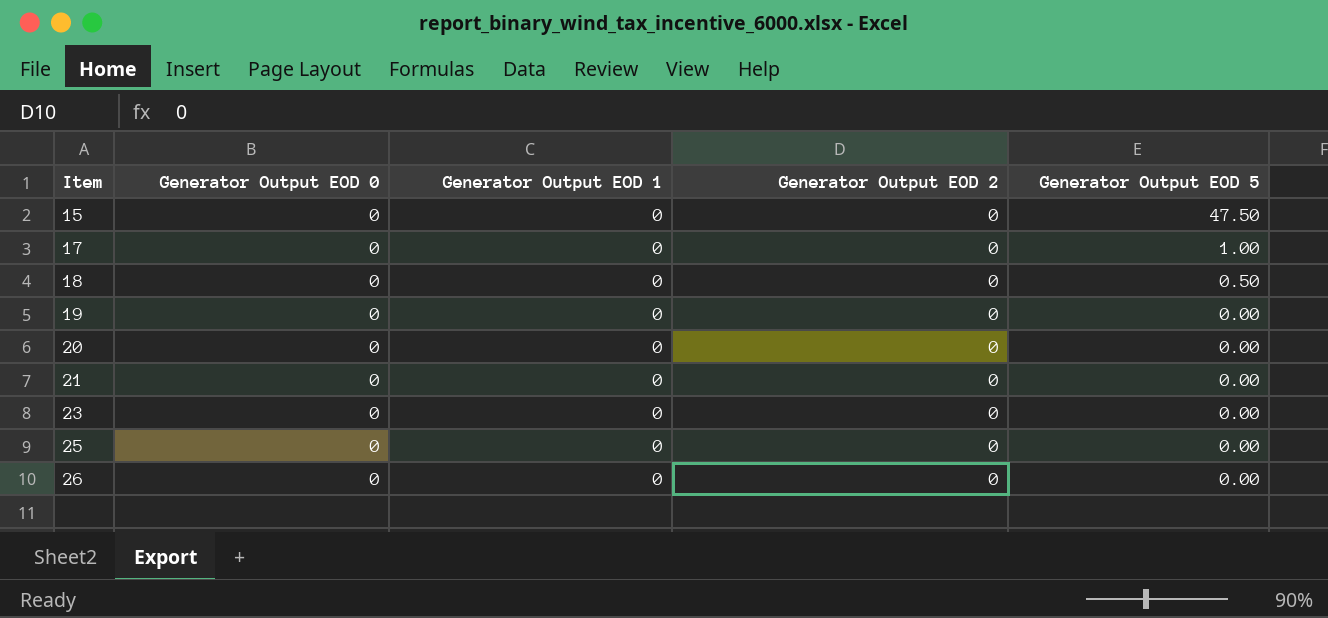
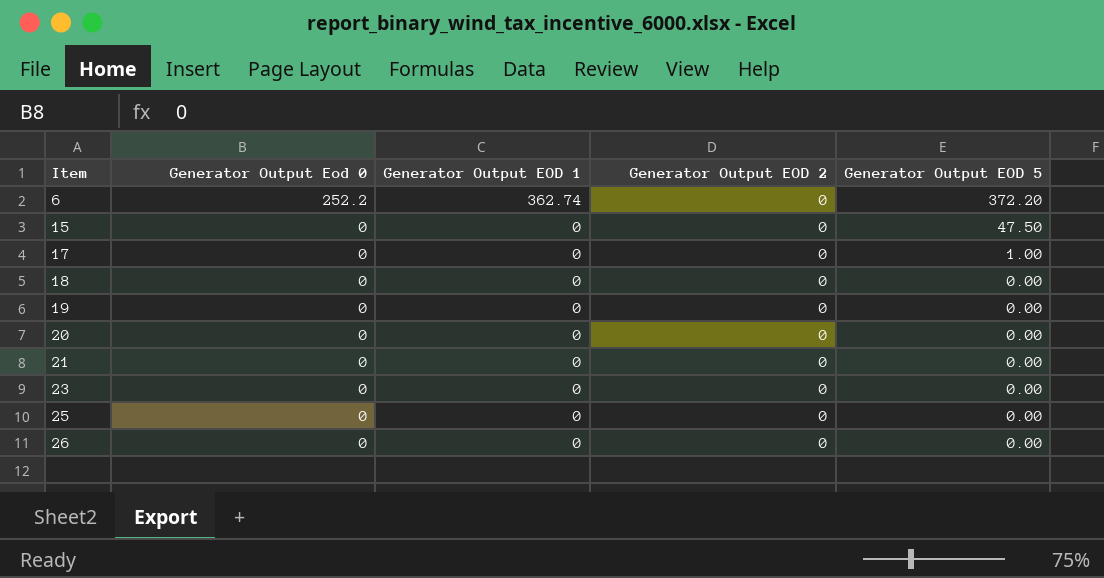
column name: Generator Output EOD 0 -> Generator Output Eod 0
row 6: none -> 252.2 | 362.74 | 0 | 372.20
18 | Generator Output EOD 5: 0.50 -> 0.00

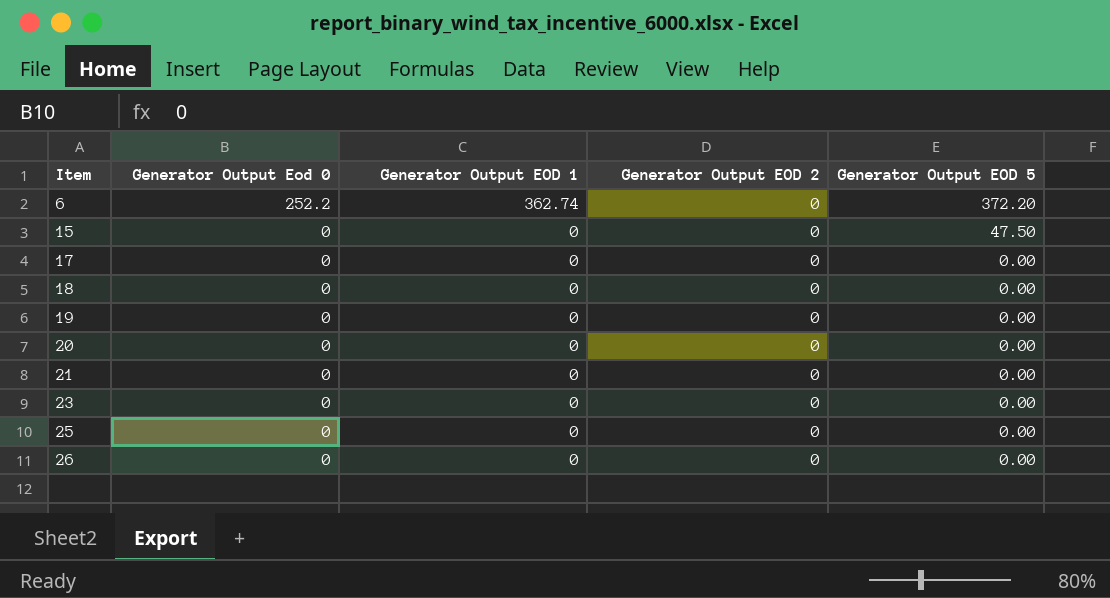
17 | Generator Output EOD 5: 1.00 -> 0.00

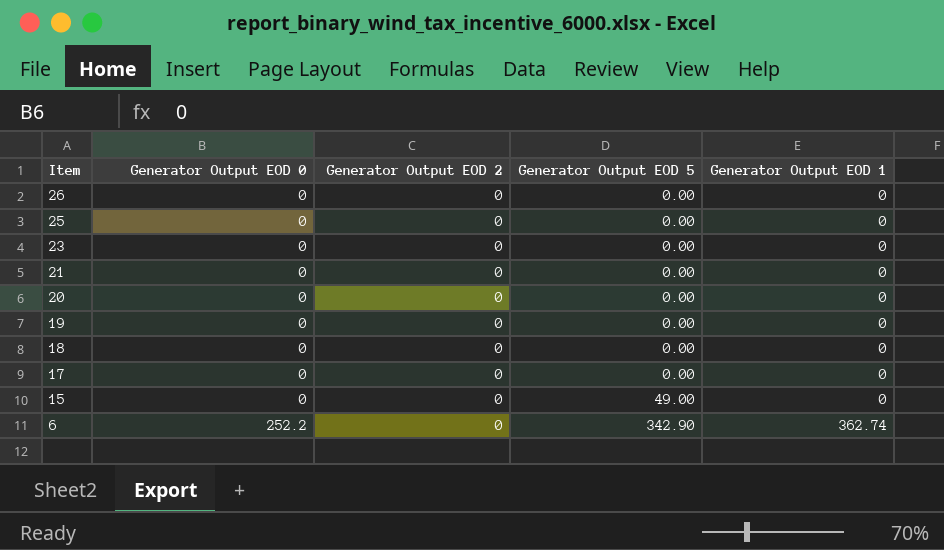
row order: Item ascending -> Item descending
column name: Generator Output Eod 0 -> Generator Output EOD 0
column Generator Output EOD 1 | position: 3 -> 5
15 | Generator Output EOD 5: 47.50 -> 49.00
6 | Generator Output EOD 5: 372.20 -> 342.90

